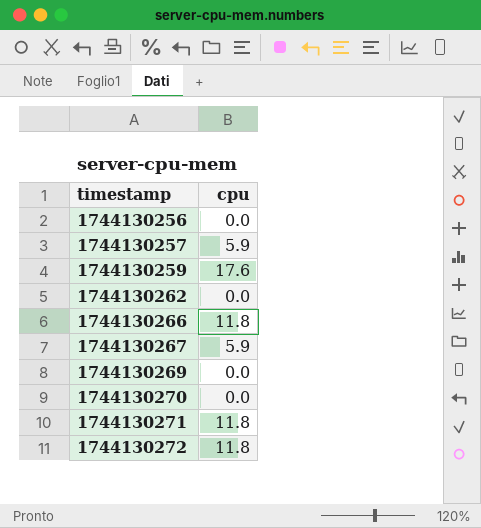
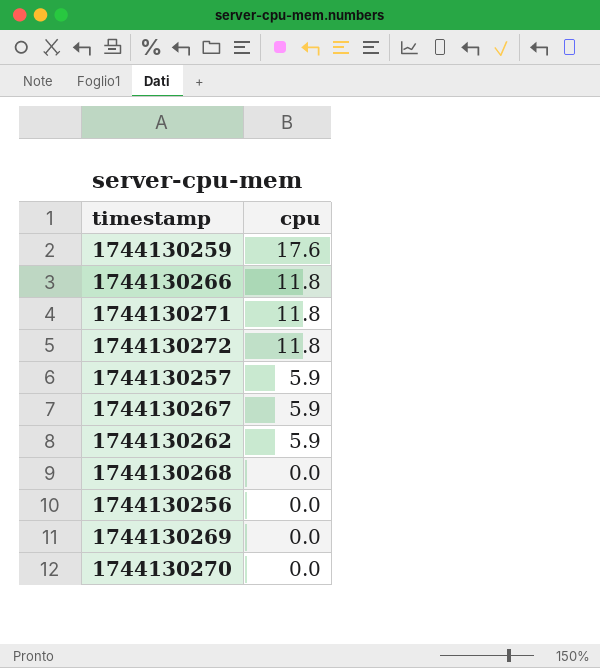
row order: timestamp ascending -> cpu descending
1744130262 | cpu: 0.0 -> 5.9
row 1744130268: none -> 0.0

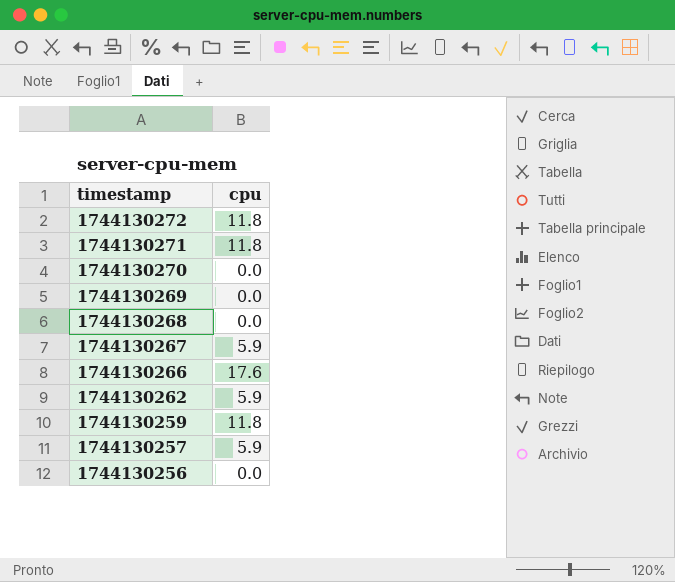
row order: cpu descending -> timestamp descending
1744130266 | cpu: 11.8 -> 17.6
1744130259 | cpu: 17.6 -> 11.8

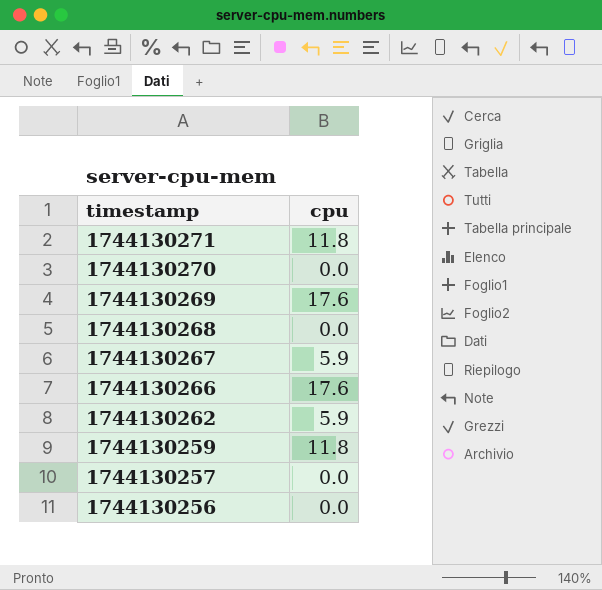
row 1744130272: 11.8 -> none
1744130269 | cpu: 0.0 -> 17.6
1744130257 | cpu: 5.9 -> 0.0

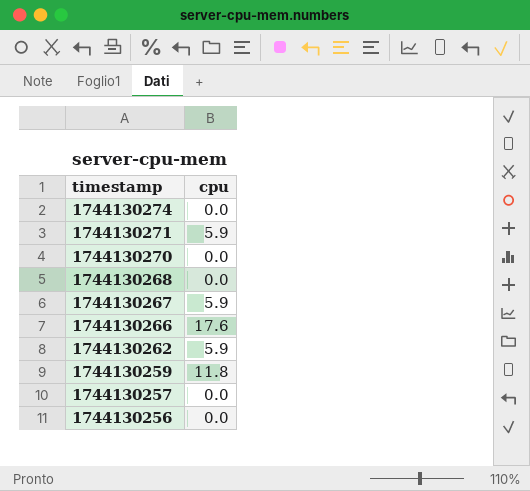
row 1744130269: 17.6 -> none
row 1744130274: none -> 0.0
1744130271 | cpu: 11.8 -> 5.9

